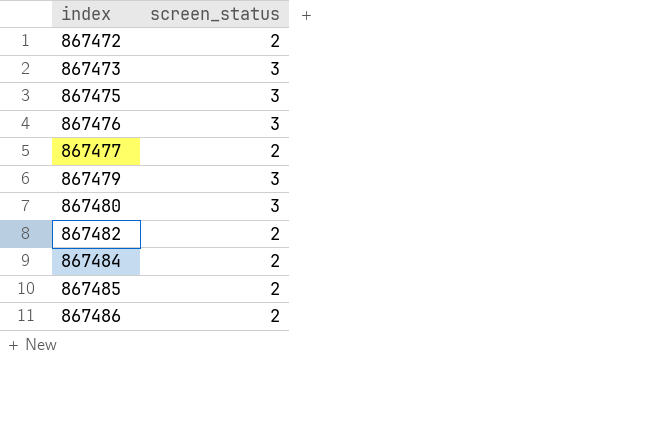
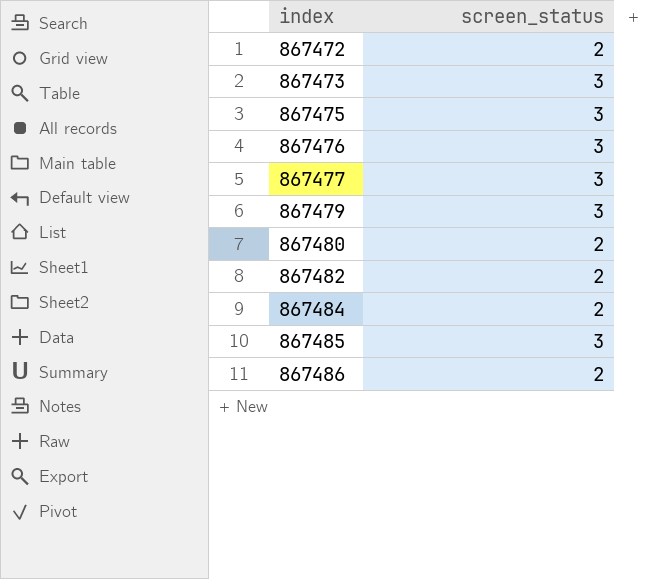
867477 | screen_status: 2 -> 3
867480 | screen_status: 3 -> 2
867485 | screen_status: 2 -> 3

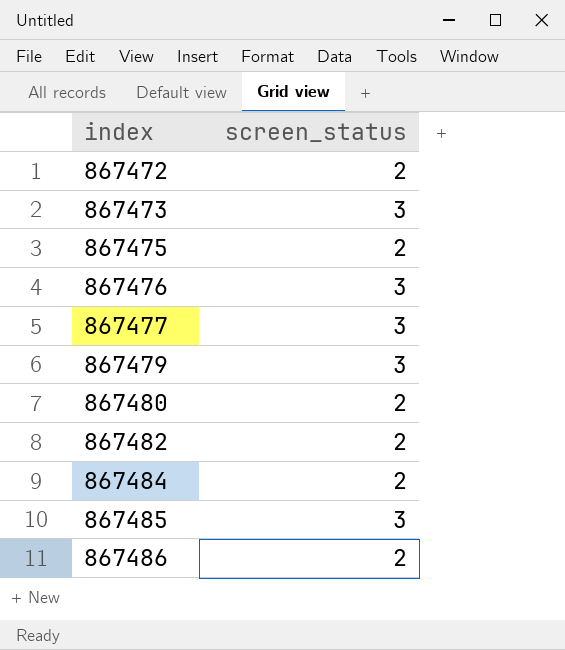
867475 | screen_status: 3 -> 2

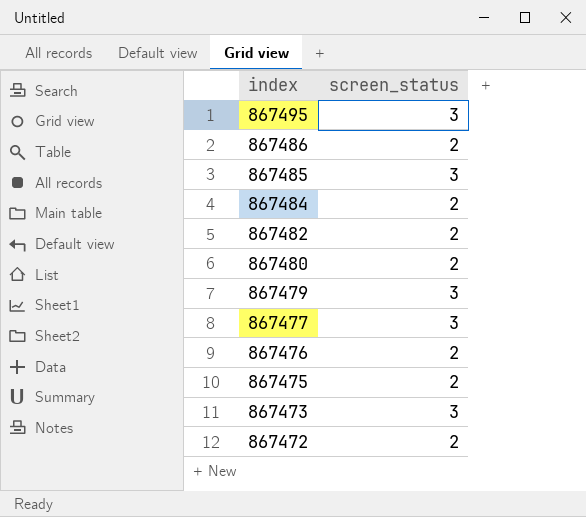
row order: index ascending -> index descending
row 867495: none -> 3
867476 | screen_status: 3 -> 2

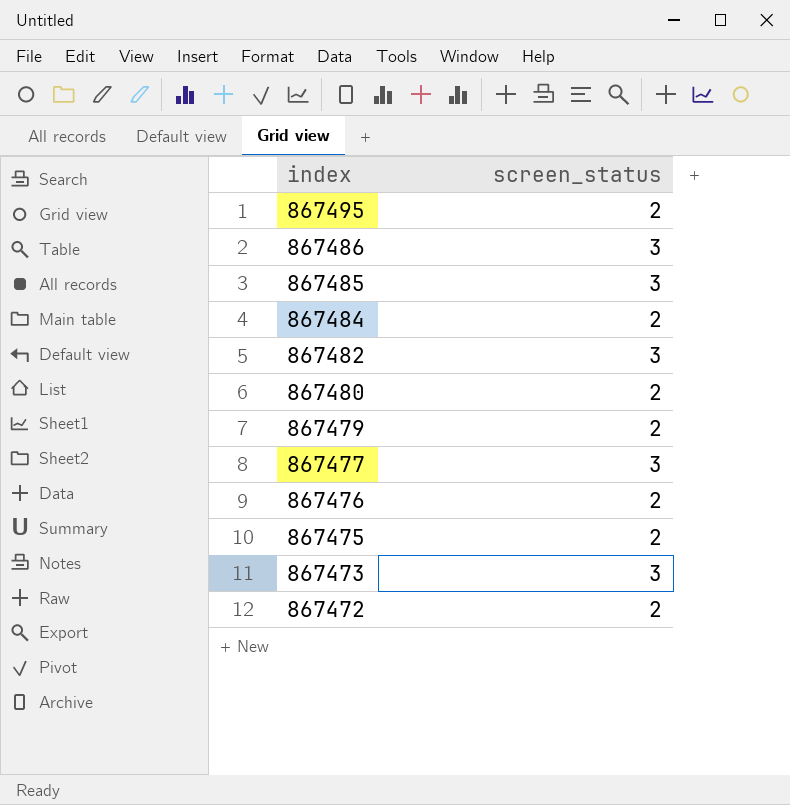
867495 | screen_status: 3 -> 2
867486 | screen_status: 2 -> 3
867482 | screen_status: 2 -> 3
867479 | screen_status: 3 -> 2

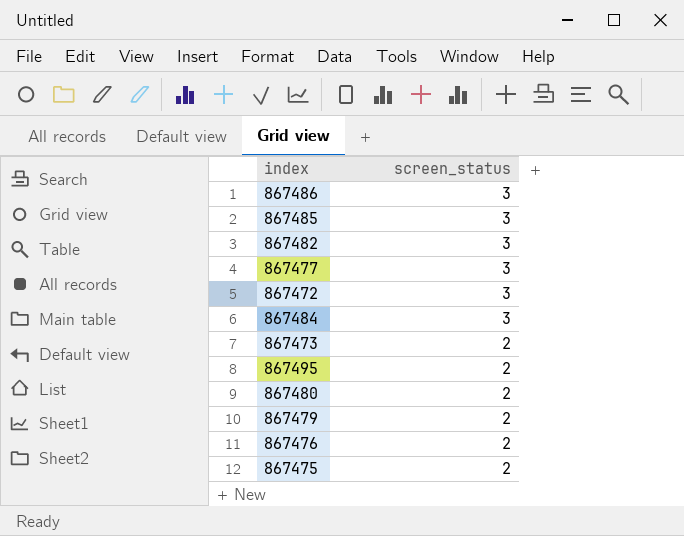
row order: index descending -> screen_status descending
867472 | screen_status: 2 -> 3
867484 | screen_status: 2 -> 3
867473 | screen_status: 3 -> 2

